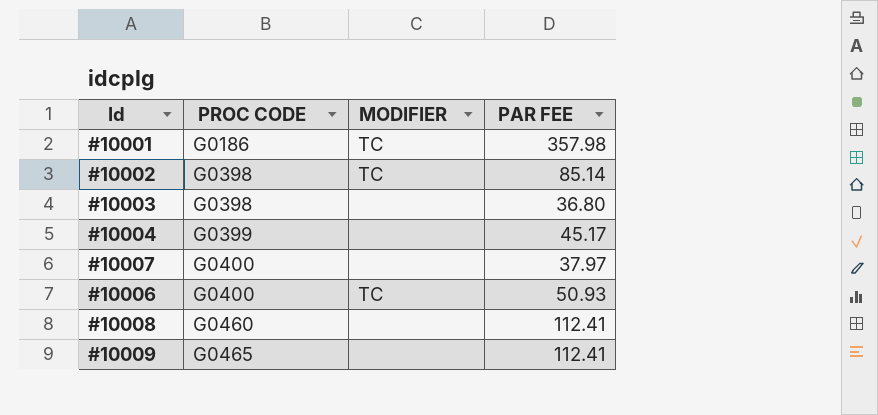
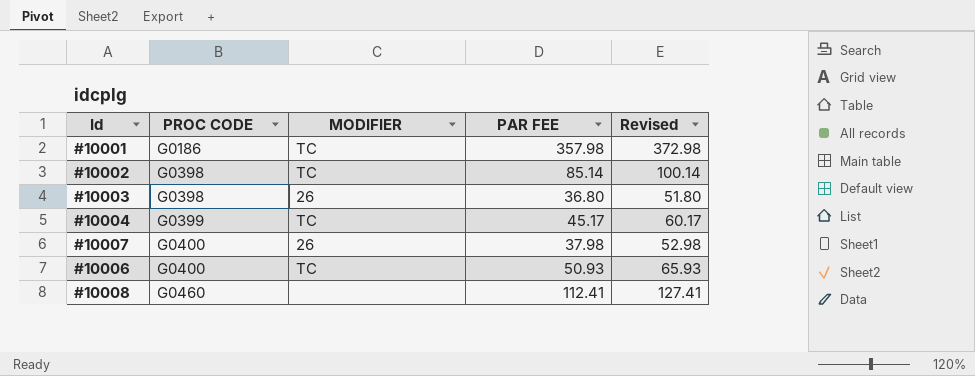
column Revised | formula: none -> [PAR FEE] + 15
row #10009: G0465 | none | 112.41 -> none
#10003 | MODIFIER: none -> 26
#10004 | MODIFIER: none -> TC
#10007 | MODIFIER: none -> 26
#10007 | PAR FEE: 37.97 -> 37.98

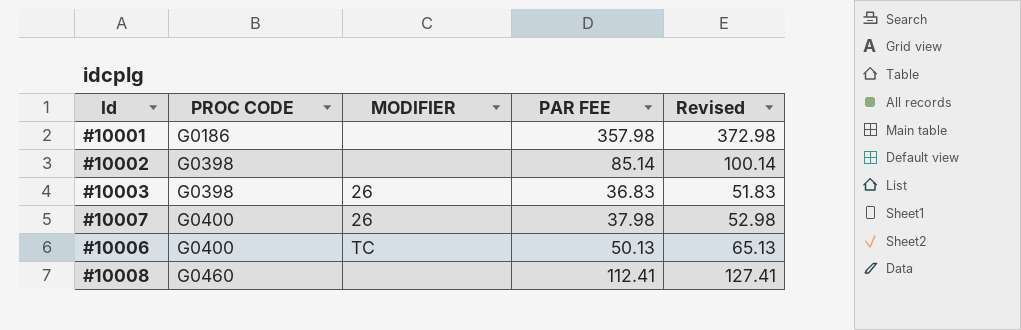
row #10004: G0399 | TC | 45.17 | 60.17 -> none
#10001 | MODIFIER: TC -> none
#10002 | MODIFIER: TC -> none
#10003 | PAR FEE: 36.80 -> 36.83
#10003 | Revised: 51.80 -> 51.83
#10006 | PAR FEE: 50.93 -> 50.13
#10006 | Revised: 65.93 -> 65.13

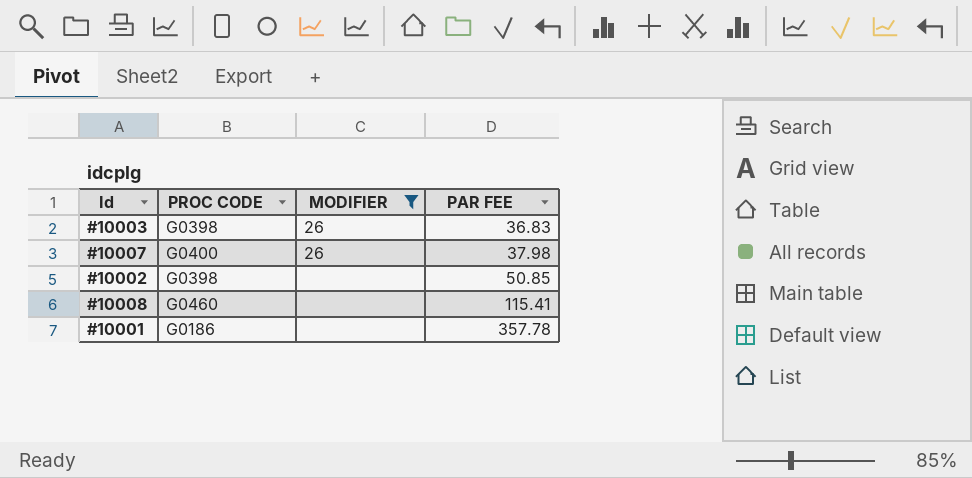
filter: none -> MODIFIER != TC
row order: PROC CODE ascending -> PAR FEE ascending
column Revised | formula: [PAR FEE] + 15 -> none
#10002 | PAR FEE: 85.14 -> 50.85
#10008 | PAR FEE: 112.41 -> 115.41
#10001 | PAR FEE: 357.98 -> 357.78

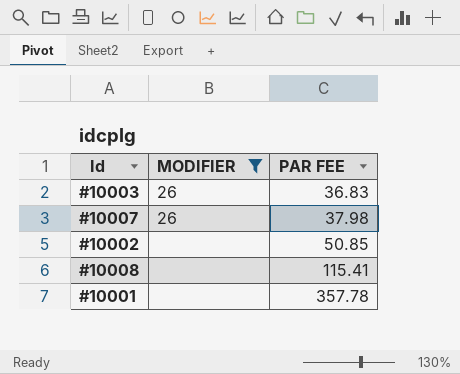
column PROC CODE | position: 2 -> none

